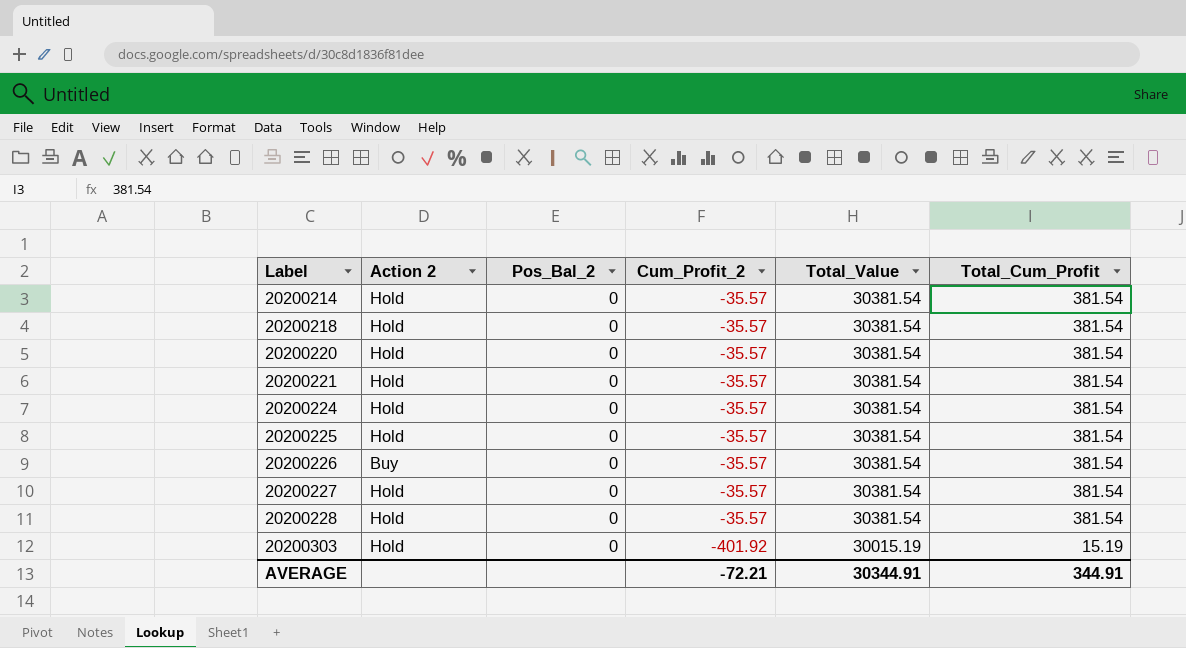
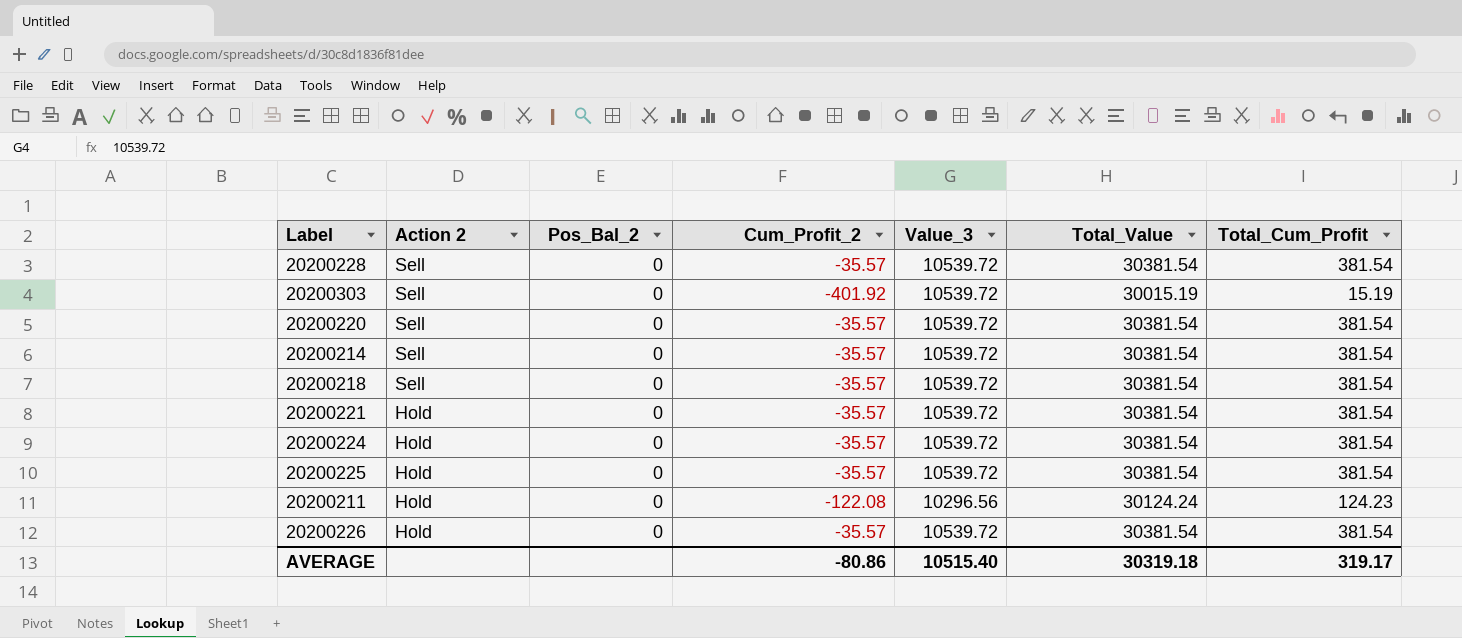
row order: Label ascending -> Action 2 descending
column Value_3 | position: none -> 5
row 20200227: Hold | 0 | -35.57 | 30381.54 | 381.54 -> none
20200228 | Action 2: Hold -> Sell
20200303 | Action 2: Hold -> Sell
20200220 | Action 2: Hold -> Sell
20200214 | Action 2: Hold -> Sell
20200218 | Action 2: Hold -> Sell
row 20200211: none -> Hold | 0 | -122.08 | 10296.56 | 30124.24 | 124.23
20200226 | Action 2: Buy -> Hold
AVERAGE | Cum_Profit_2: -72.21 -> -80.86
AVERAGE | Total_Value: 30344.91 -> 30319.18
AVERAGE | Total_Cum_Profit: 344.91 -> 319.17

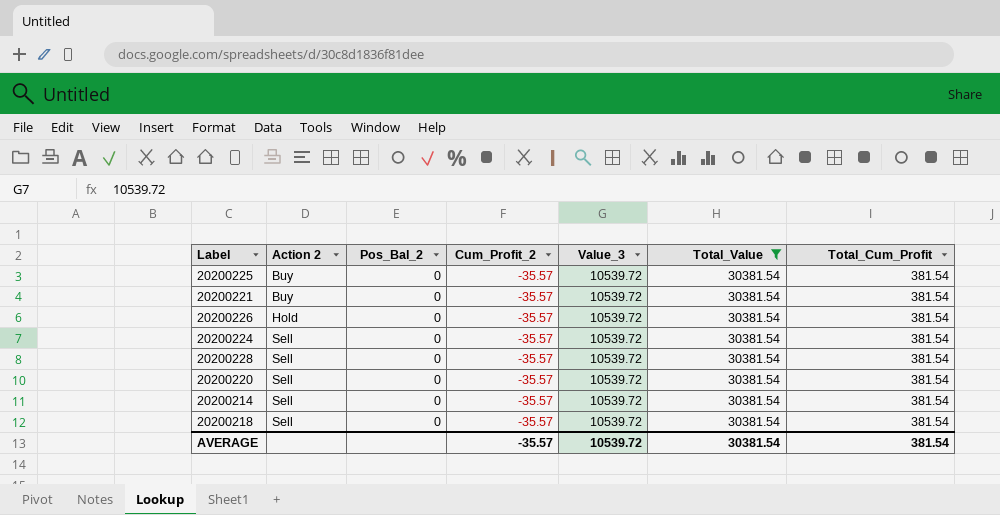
filter: none -> Total_Value = 30381.54
row order: Action 2 descending -> Action 2 ascending
20200225 | Action 2: Hold -> Buy
20200221 | Action 2: Hold -> Buy
20200224 | Action 2: Hold -> Sell
AVERAGE | Cum_Profit_2: -80.86 -> -35.57
AVERAGE | Value_3: 10515.40 -> 10539.72
AVERAGE | Total_Value: 30319.18 -> 30381.54
AVERAGE | Total_Cum_Profit: 319.17 -> 381.54

